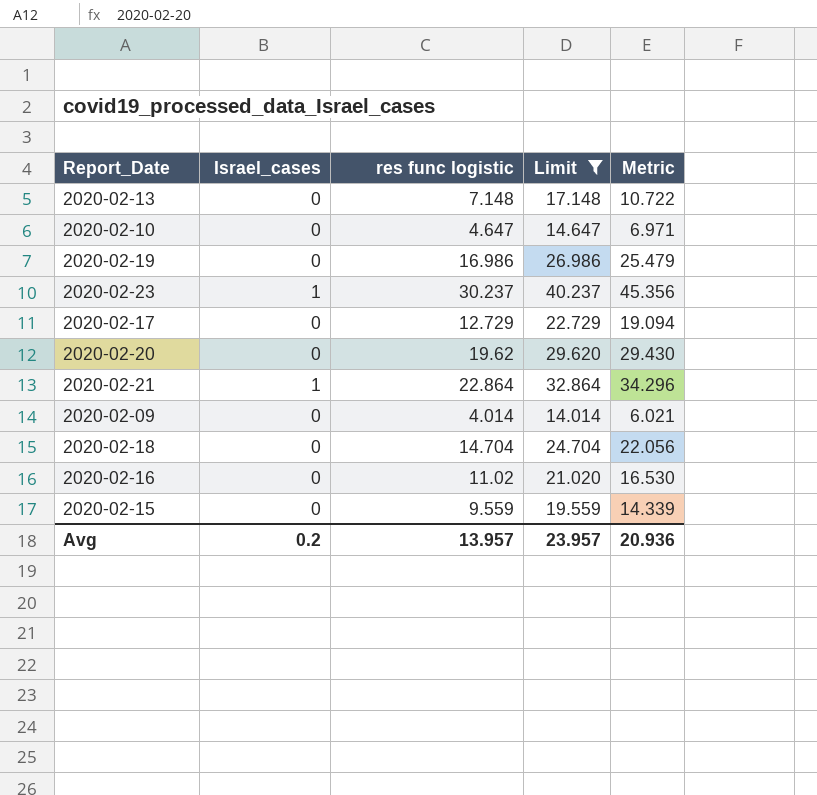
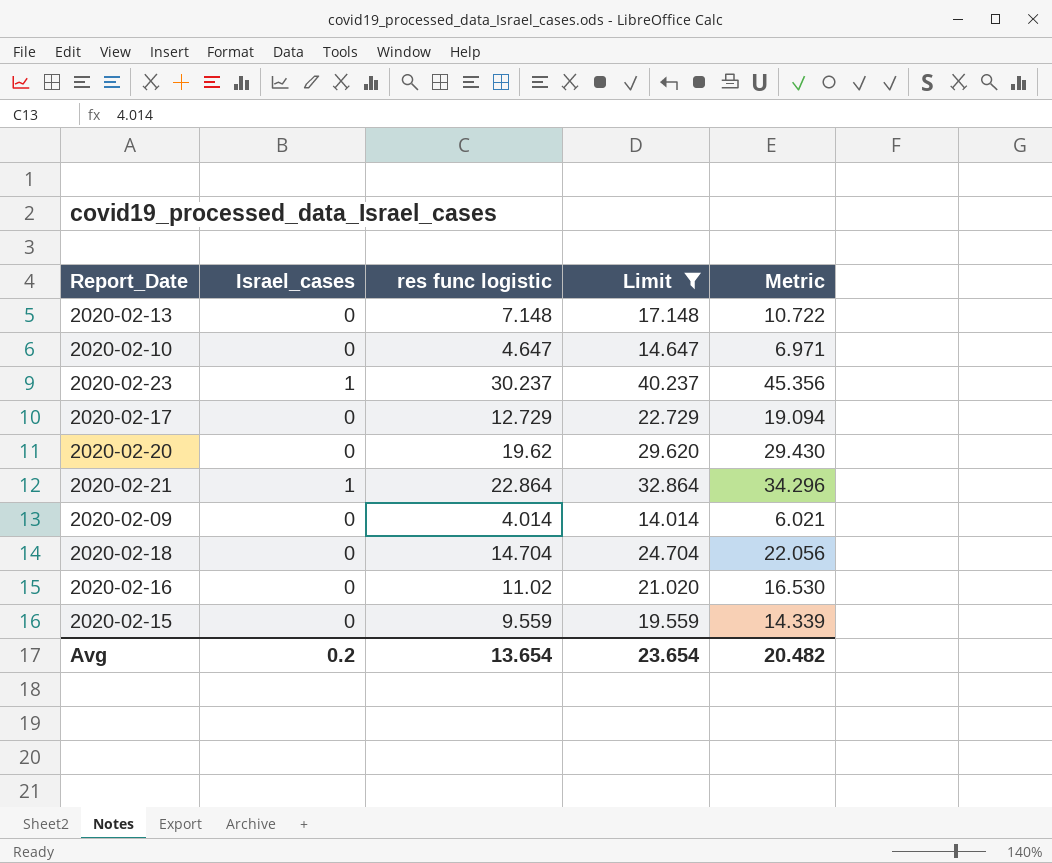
row 2020-02-19: 0 | 16.986 | 26.986 | 25.479 -> none
Avg | res func logistic: 13.957 -> 13.654
Avg | Limit: 23.957 -> 23.654
Avg | Metric: 20.936 -> 20.482

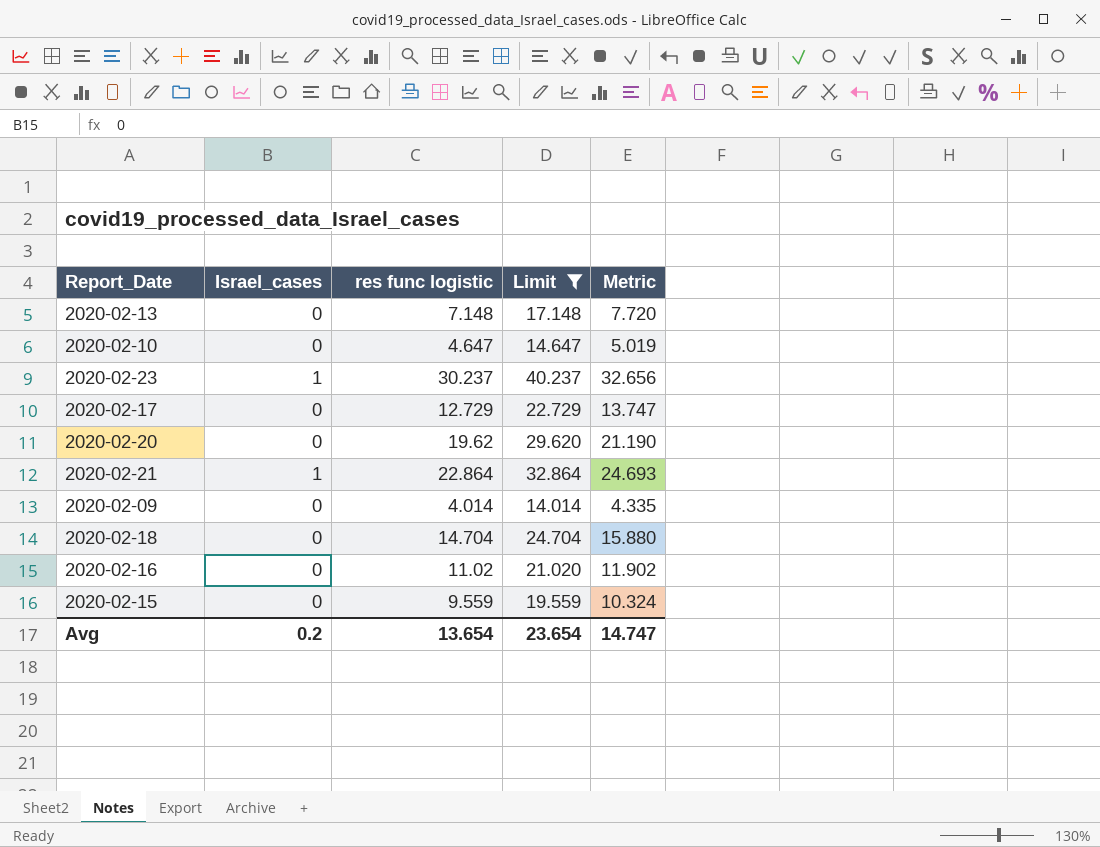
column Metric | formula: [res func logistic] * 1.5 -> [res func logistic] * 1.08
Avg | Metric: 20.482 -> 14.747

